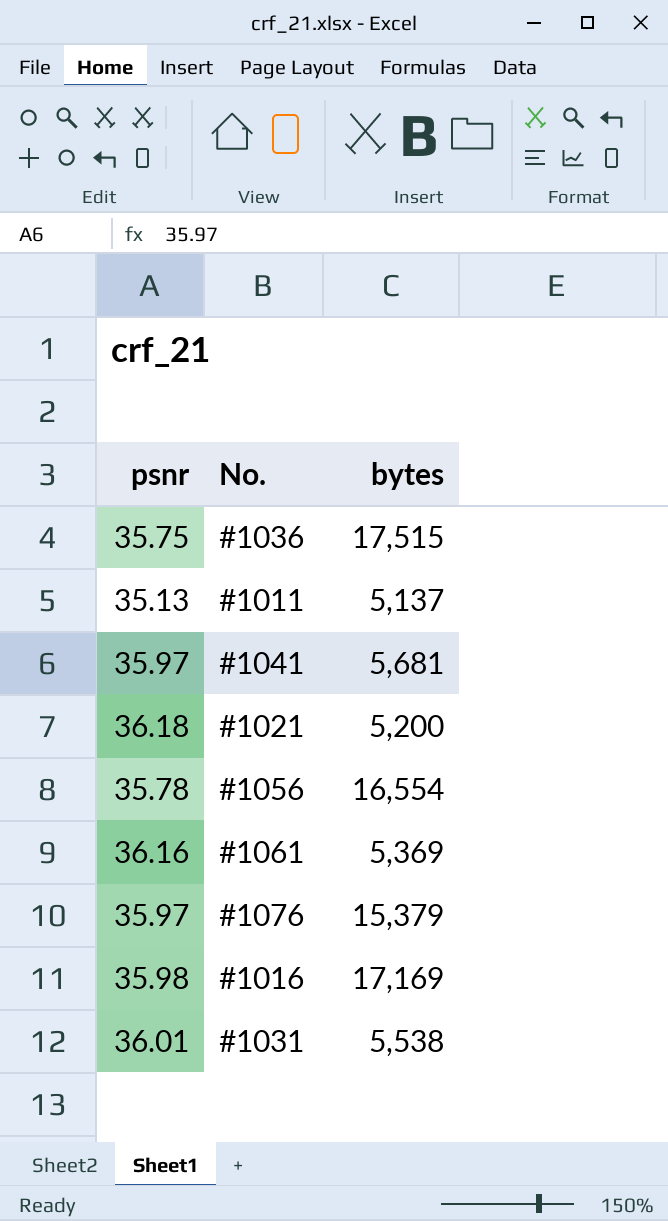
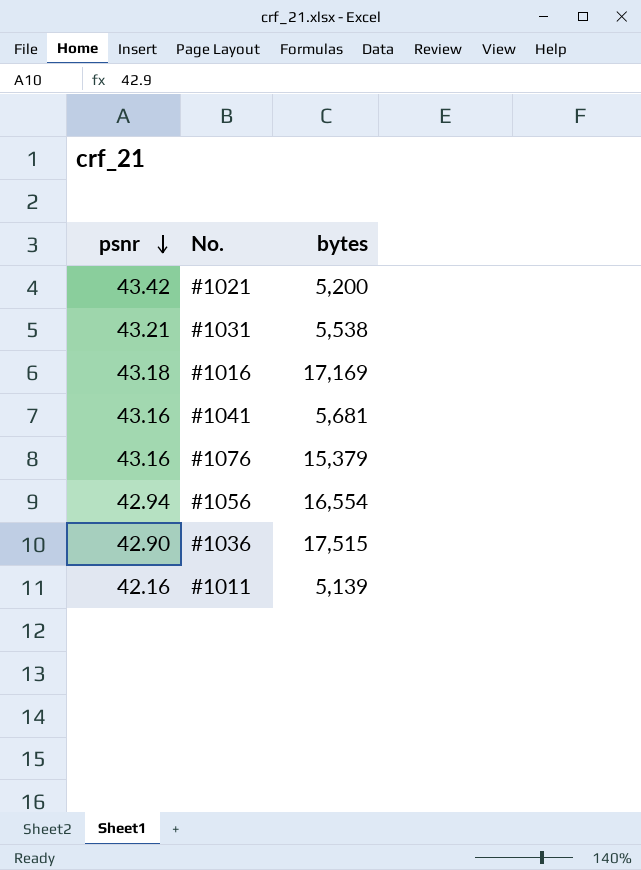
row order: none -> psnr descending
row #1061: 36.16 | 5,369 -> none
#1021 | psnr: 36.18 -> 43.42
#1031 | psnr: 36.01 -> 43.21
#1016 | psnr: 35.98 -> 43.18
#1041 | psnr: 35.97 -> 43.16
#1076 | psnr: 35.97 -> 43.16
#1056 | psnr: 35.78 -> 42.94
#1036 | psnr: 35.75 -> 42.90
#1011 | psnr: 35.13 -> 42.16
#1011 | bytes: 5,137 -> 5,139

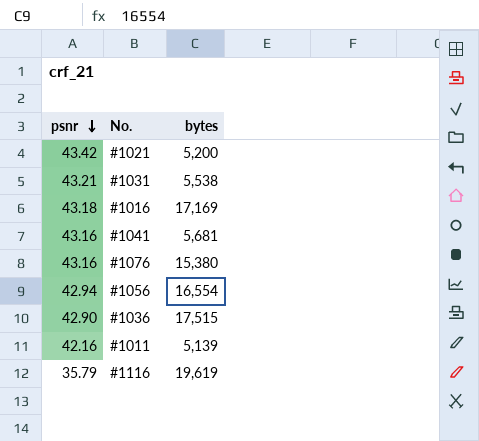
#1076 | bytes: 15,379 -> 15,380
row #1116: none -> 35.79 | 19,619

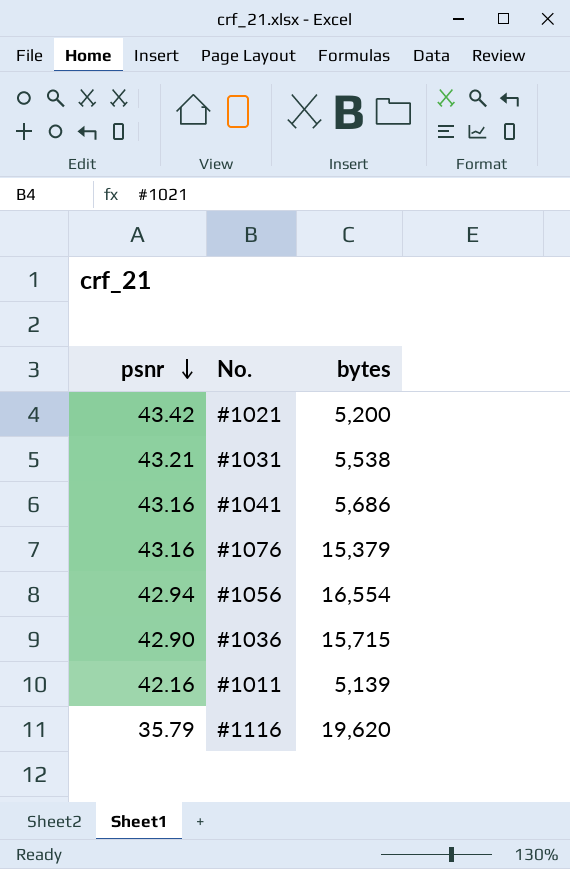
row #1016: 43.18 | 17,169 -> none
#1041 | bytes: 5,681 -> 5,686
#1076 | bytes: 15,380 -> 15,379
#1036 | bytes: 17,515 -> 15,715
#1116 | bytes: 19,619 -> 19,620

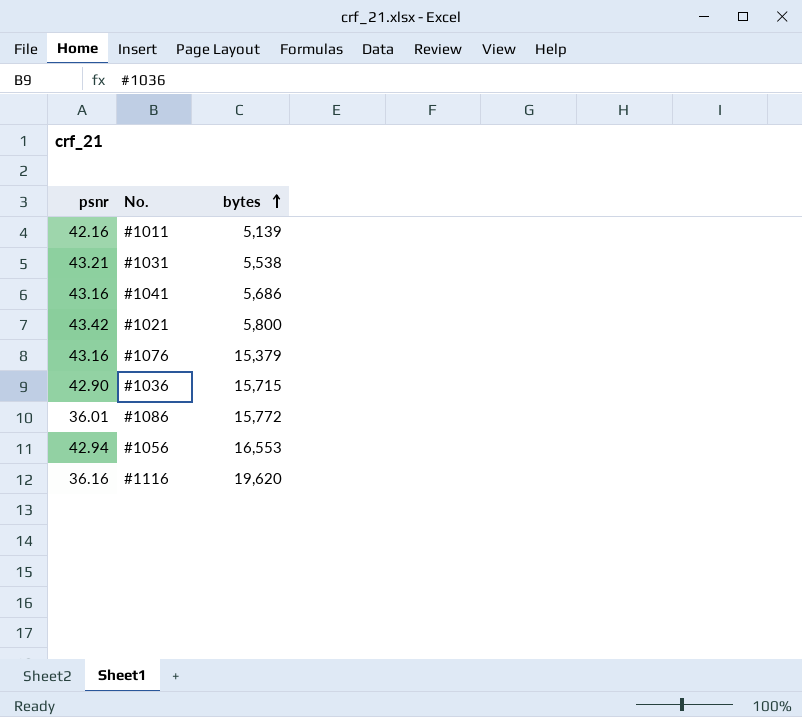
row order: psnr descending -> bytes ascending
#1021 | bytes: 5,200 -> 5,800
row #1086: none -> 36.01 | 15,772
#1056 | bytes: 16,554 -> 16,553
#1116 | psnr: 35.79 -> 36.16

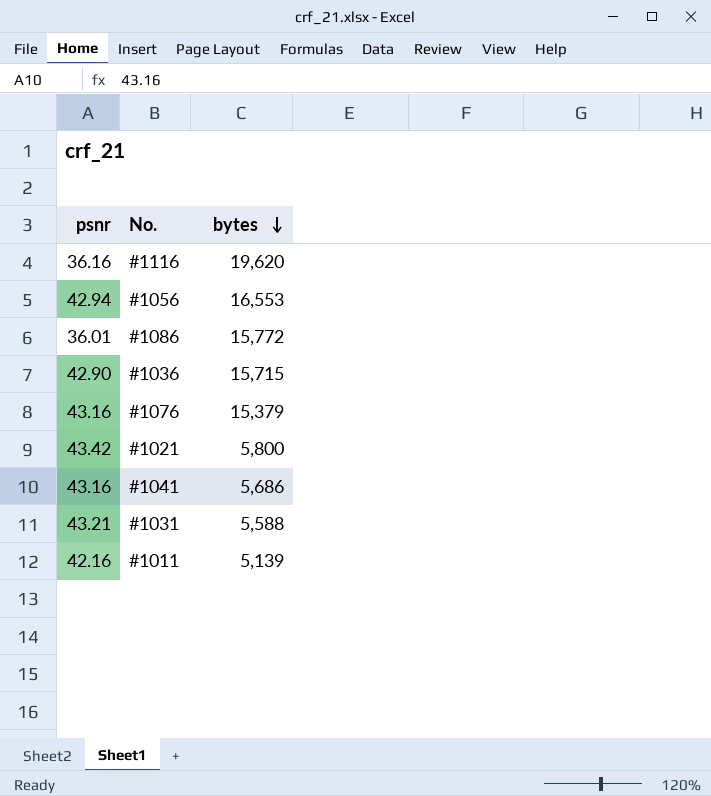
row order: bytes ascending -> bytes descending
#1031 | bytes: 5,538 -> 5,588

